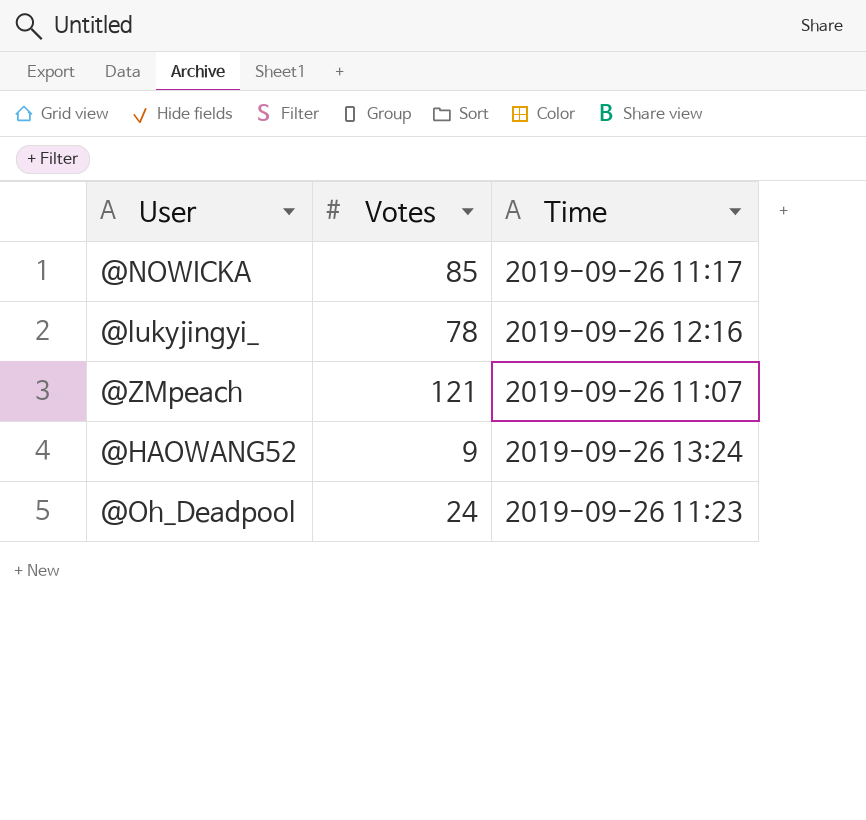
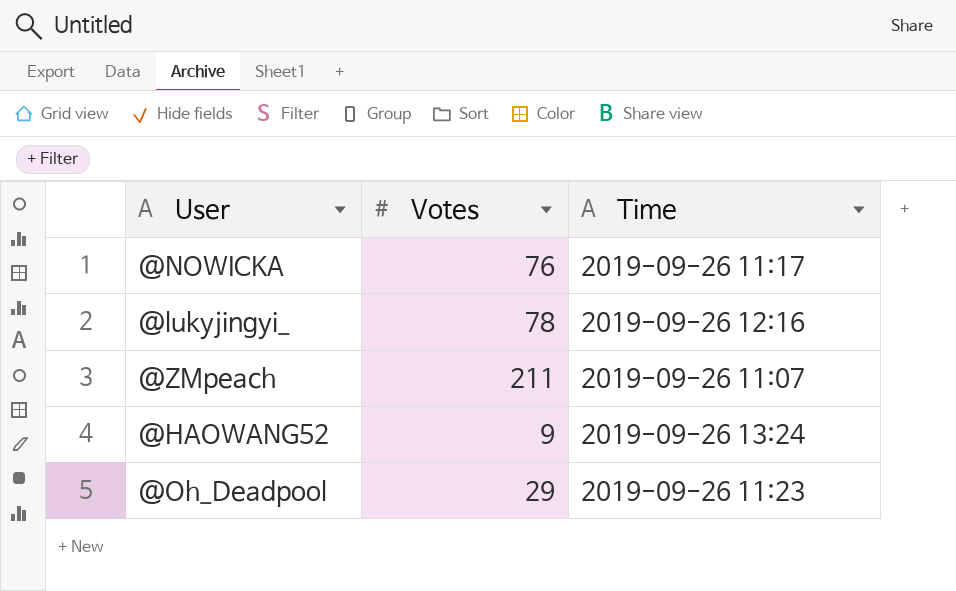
@NOWICKA | Votes: 85 -> 76
@ZMpeach | Votes: 121 -> 211
@Oh_Deadpool | Votes: 24 -> 29

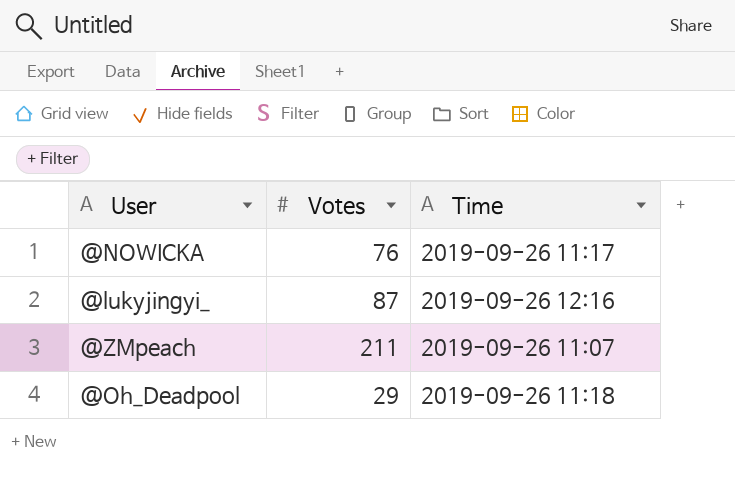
row @HAOWANG52: 9 | 2019-09-26 13:24 -> none
@lukyjingyi_ | Votes: 78 -> 87
@Oh_Deadpool | Time: 2019-09-26 11:23 -> 2019-09-26 11:18

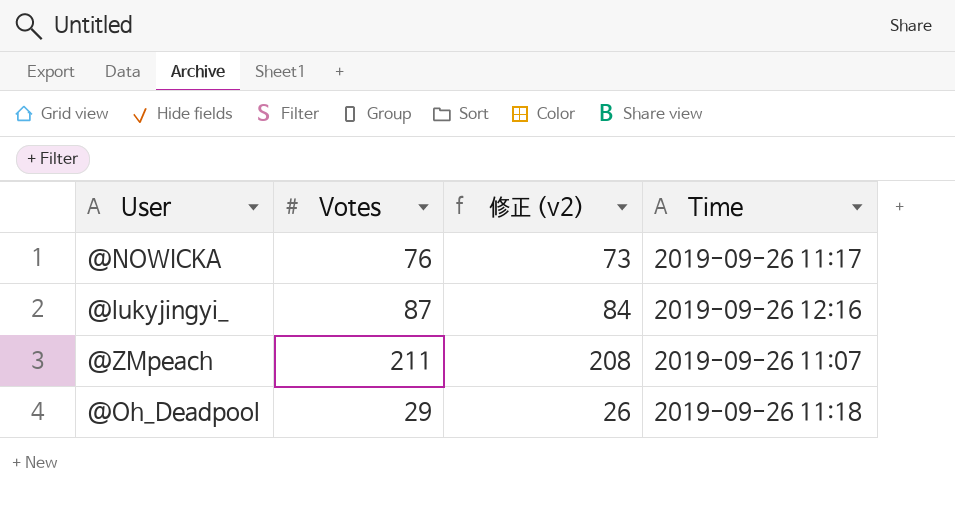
column 修正 (v2) | formula: none -> [Votes] - 3

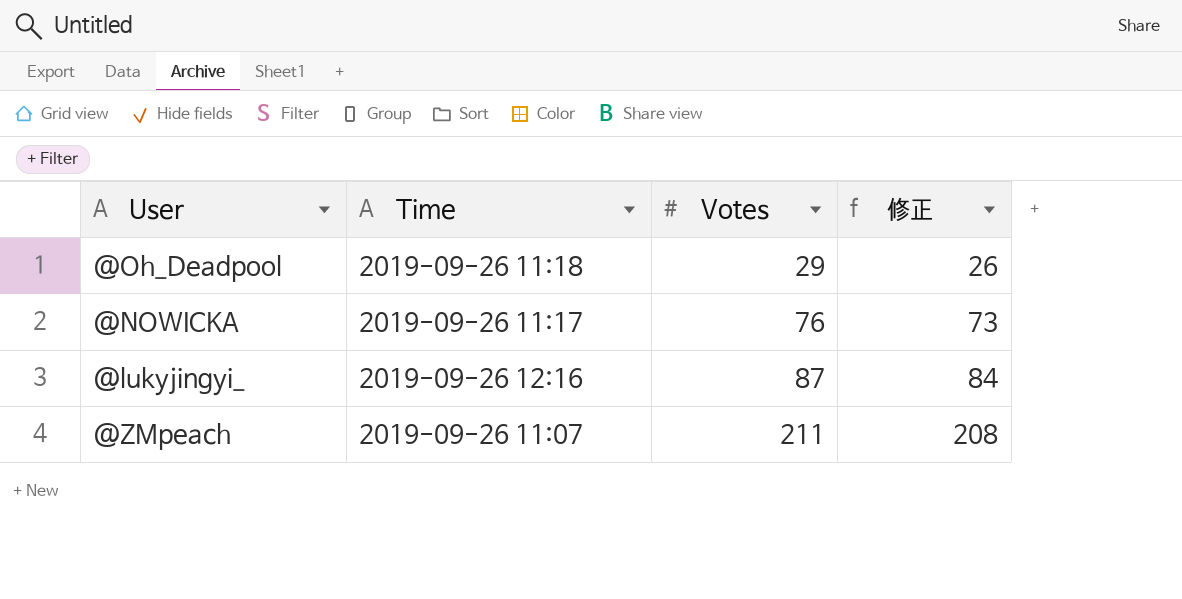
row order: none -> Votes ascending
column Time | position: 4 -> 2
column name: 修正 (v2) -> 修正

